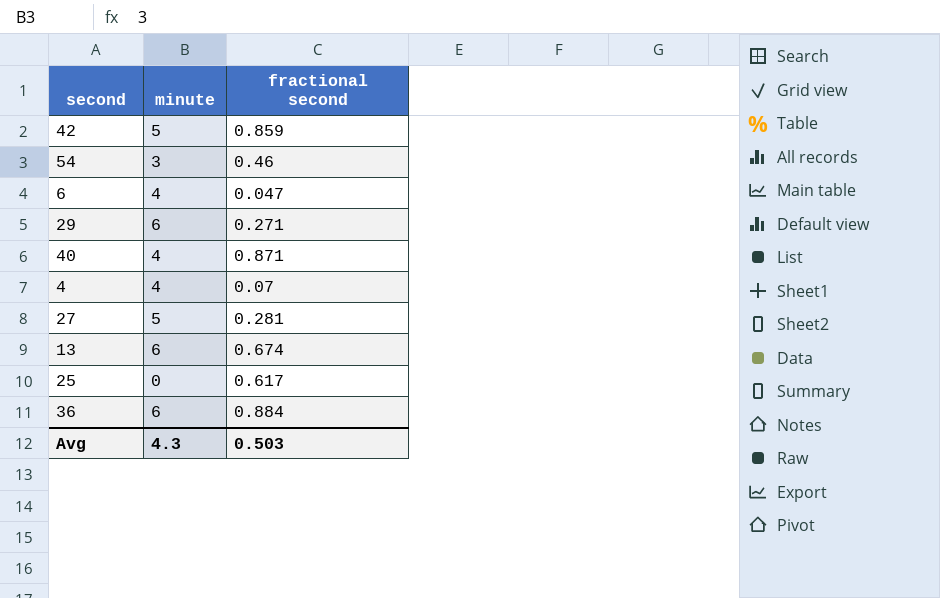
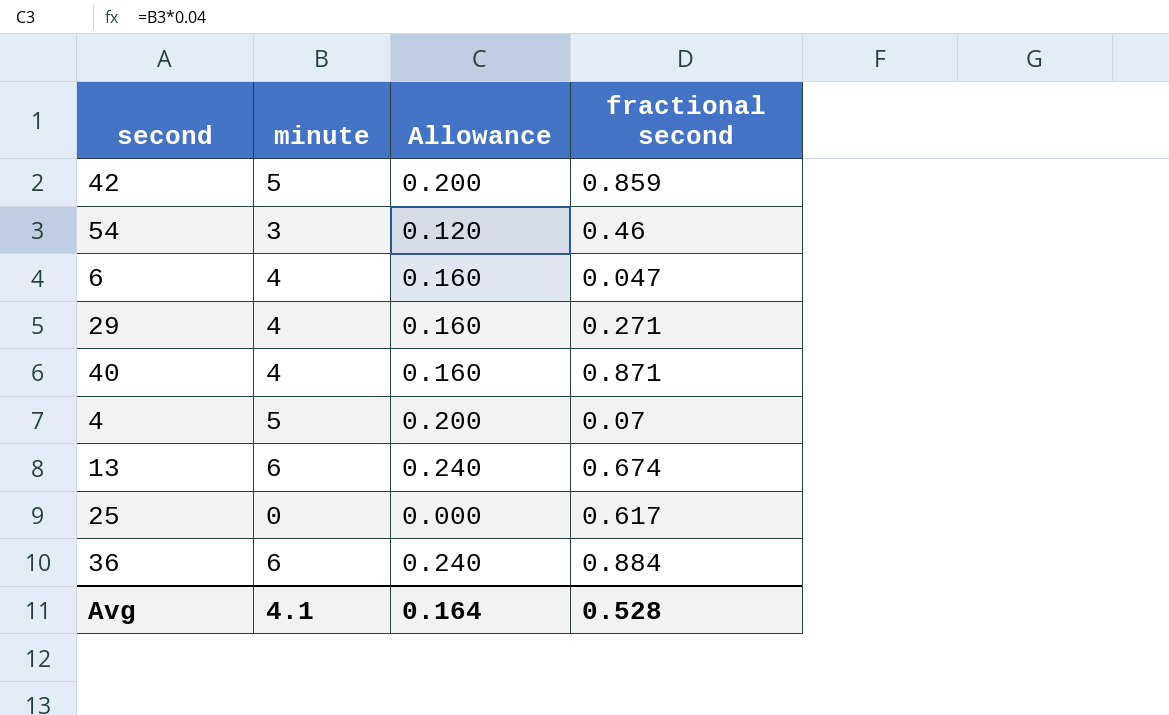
column Allowance | formula: none -> [minute] * 0.04
row 27: 5 | 0.281 -> none
29 | minute: 6 -> 4
4 | minute: 4 -> 5
Avg | minute: 4.3 -> 4.1
Avg | fractional second: 0.503 -> 0.528

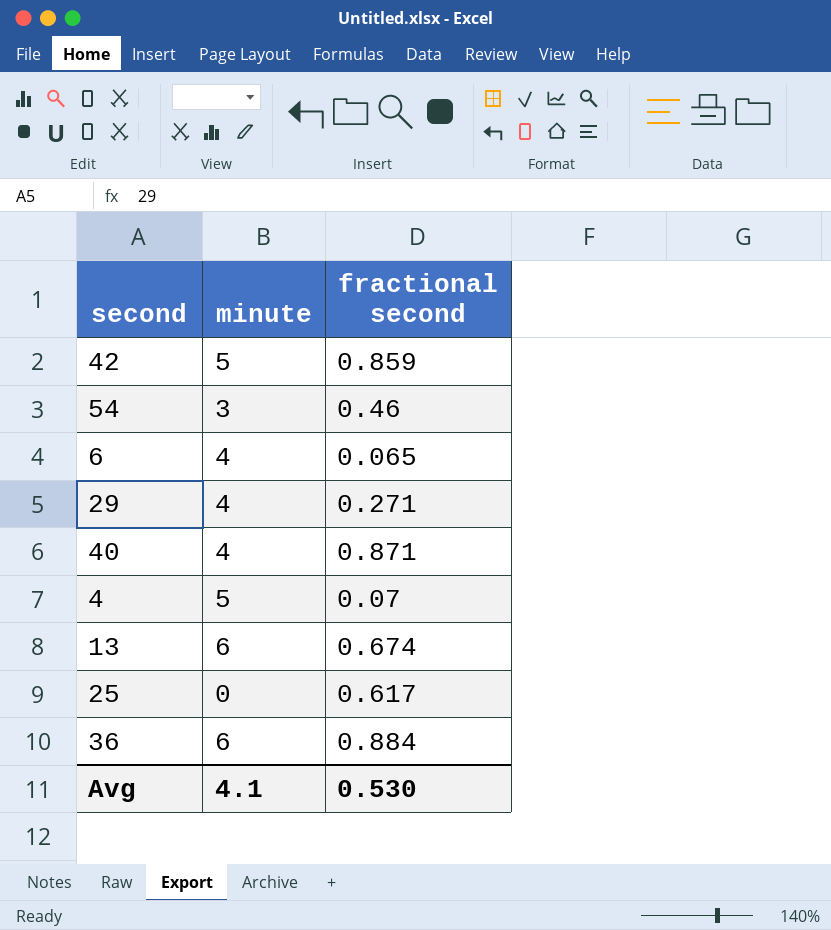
column Allowance | formula: [minute] * 0.04 -> none
6 | fractional second: 0.047 -> 0.065
Avg | fractional second: 0.528 -> 0.530

